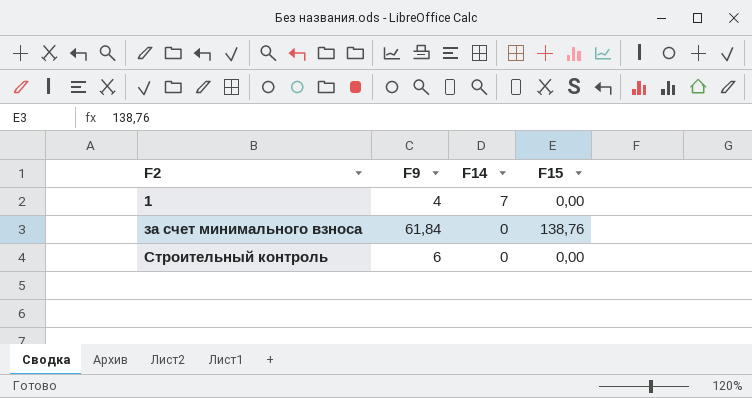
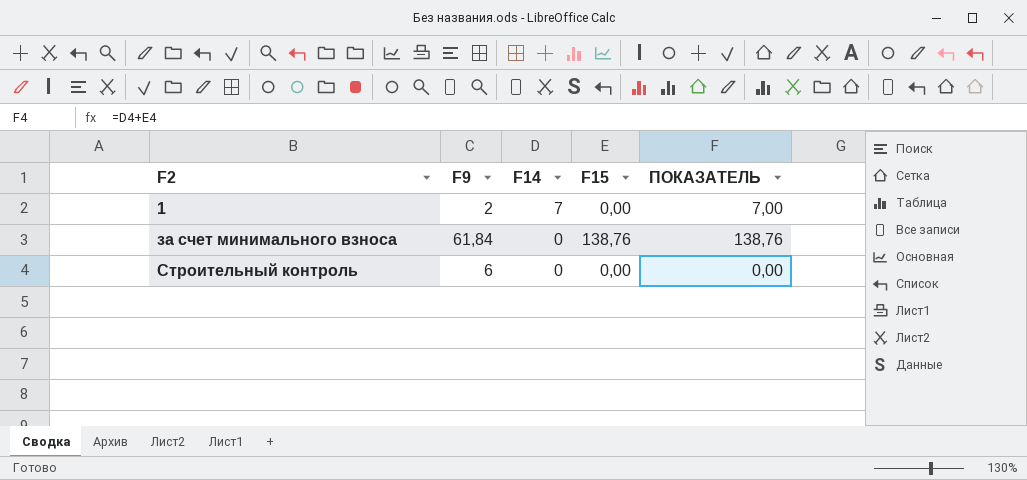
column ПОКАЗАТЕЛЬ | formula: none -> [F14] + [F15]
1 | F9: 4 -> 2

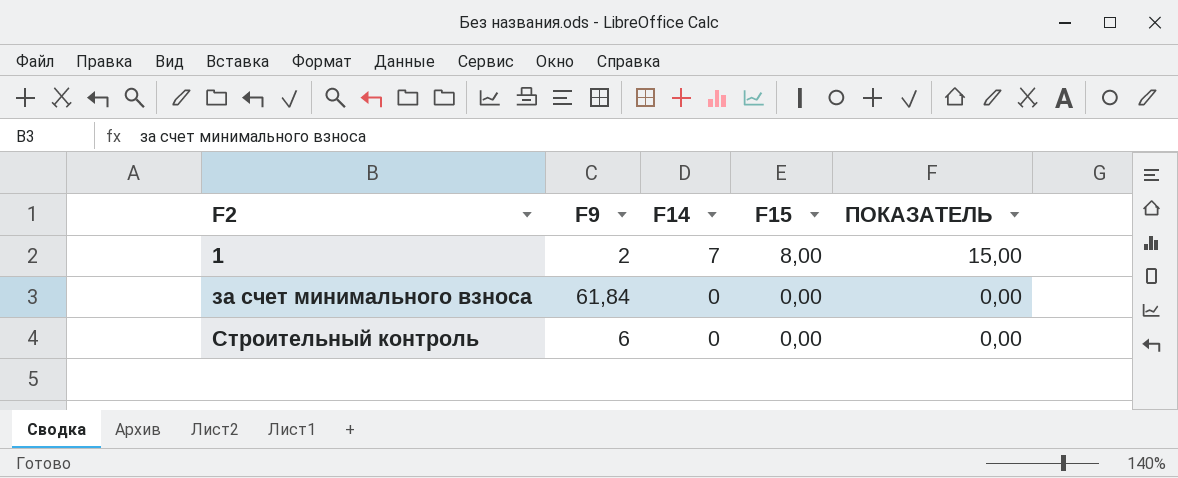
1 | F15: 0,00 -> 8,00
1 | ПОКАЗАТЕЛЬ: 7,00 -> 15,00
за счет минимального взноса | F15: 138,76 -> 0,00
за счет минимального взноса | ПОКАЗАТЕЛЬ: 138,76 -> 0,00

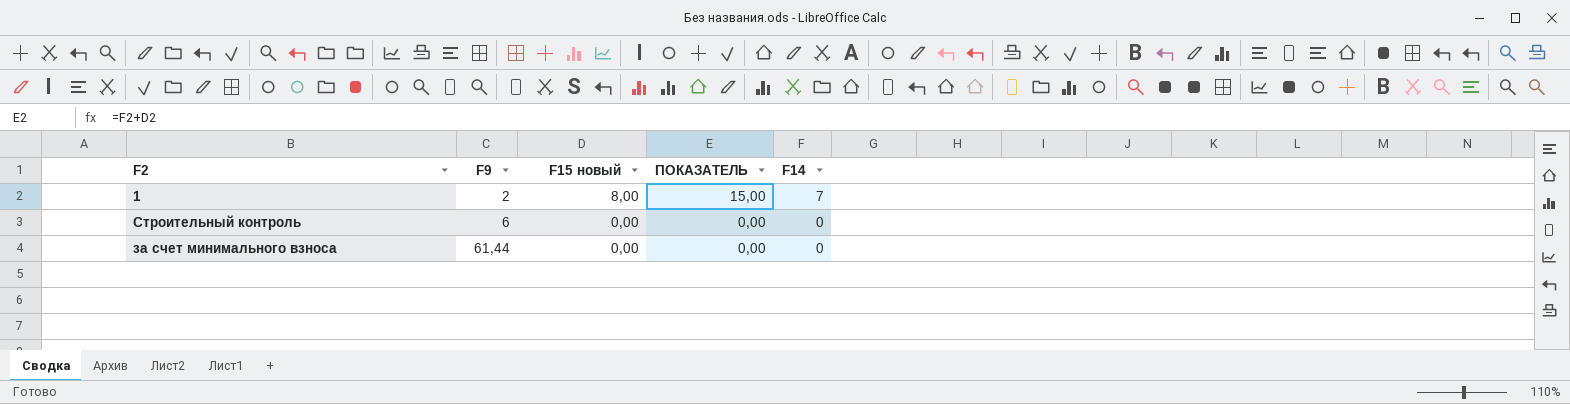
row order: F2 ascending -> F9 ascending
column name: F15 -> F15 новый
column F14 | position: 3 -> 5
за счет минимального взноса | F9: 61,84 -> 61,44

